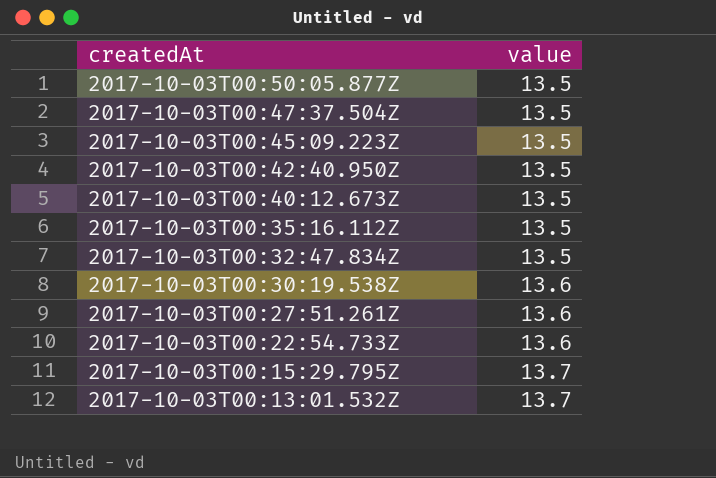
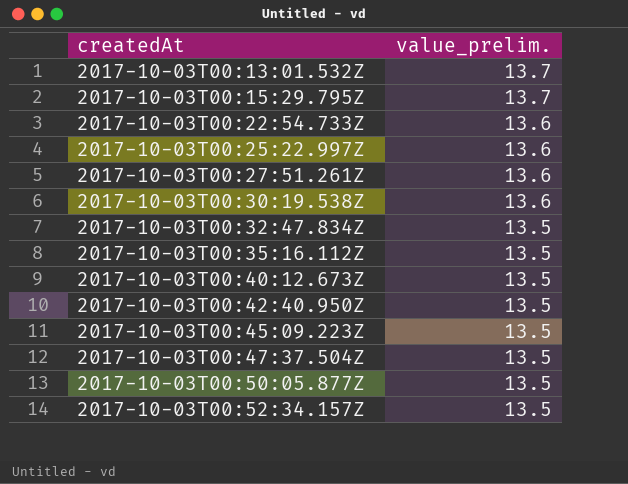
row order: createdAt descending -> createdAt ascending
column name: value -> value_prelim.
row 2017-10-03T00:25:22.997Z: none -> 13.6
row 2017-10-03T00:52:34.157Z: none -> 13.5

